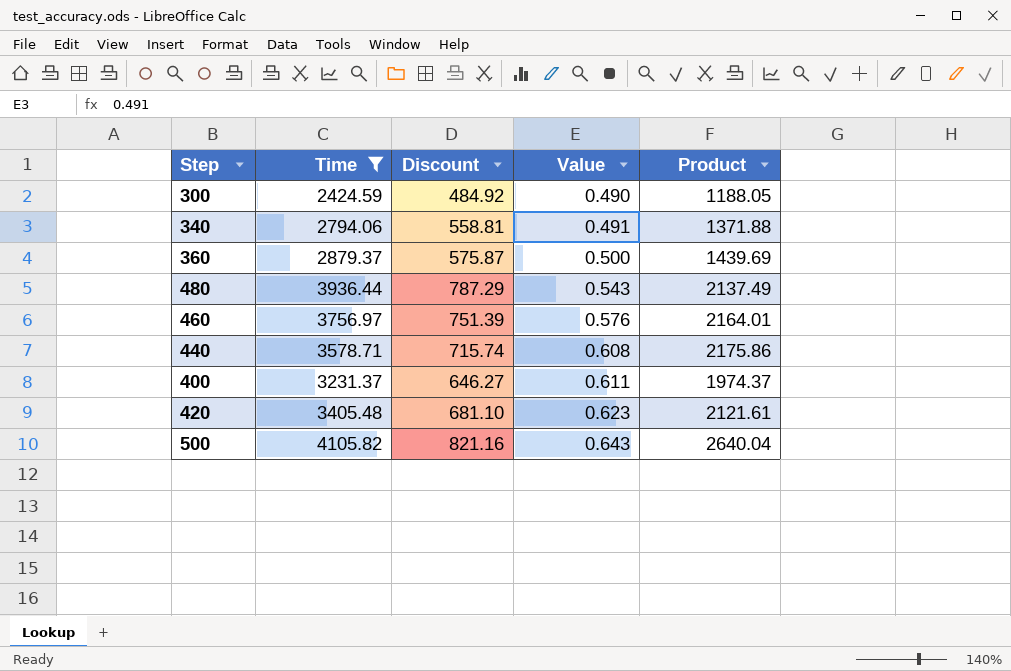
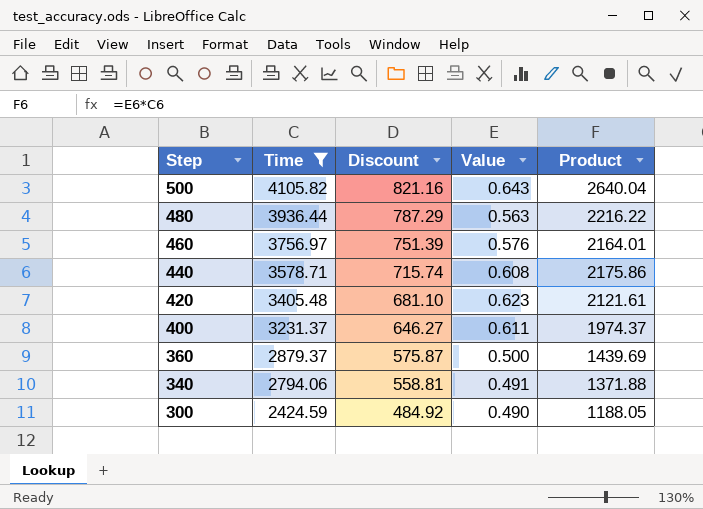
row order: Value ascending -> Step descending
480 | Value: 0.543 -> 0.563
480 | Product: 2137.49 -> 2216.22

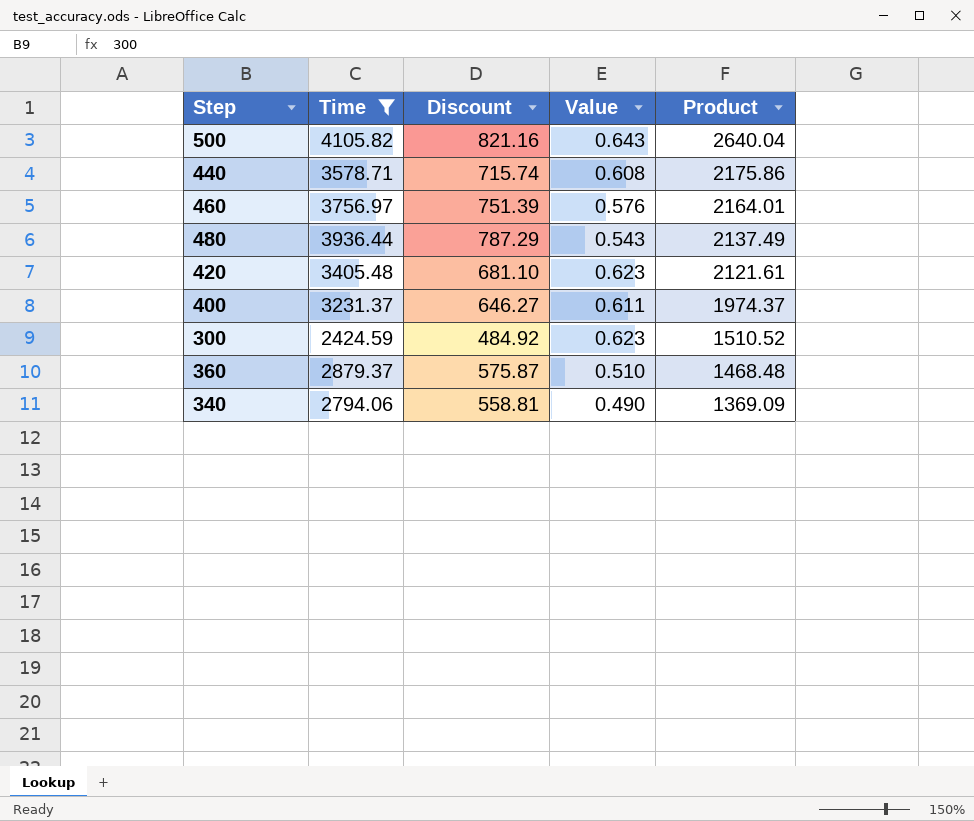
row order: Step descending -> Product descending
480 | Value: 0.563 -> 0.543
480 | Product: 2216.22 -> 2137.49
300 | Value: 0.490 -> 0.623
300 | Product: 1188.05 -> 1510.52
360 | Value: 0.500 -> 0.510
360 | Product: 1439.69 -> 1468.48
340 | Value: 0.491 -> 0.490
340 | Product: 1371.88 -> 1369.09

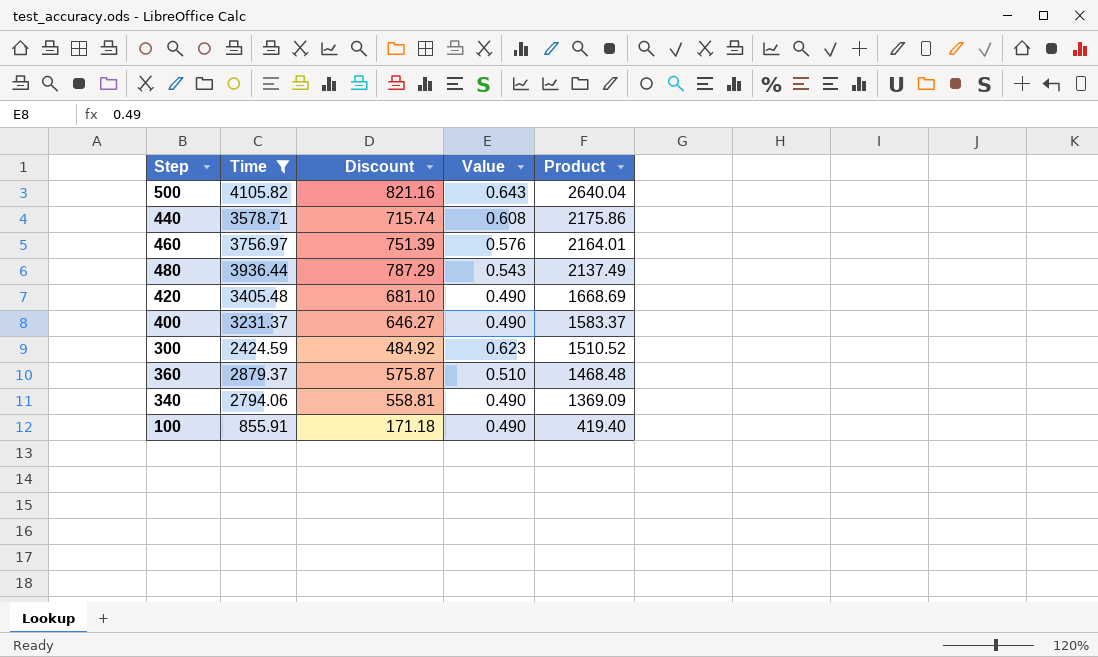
420 | Value: 0.623 -> 0.490
420 | Product: 2121.61 -> 1668.69
400 | Value: 0.611 -> 0.490
400 | Product: 1974.37 -> 1583.37
row 100: none -> 855.91 | 171.18 | 0.490 | 419.40

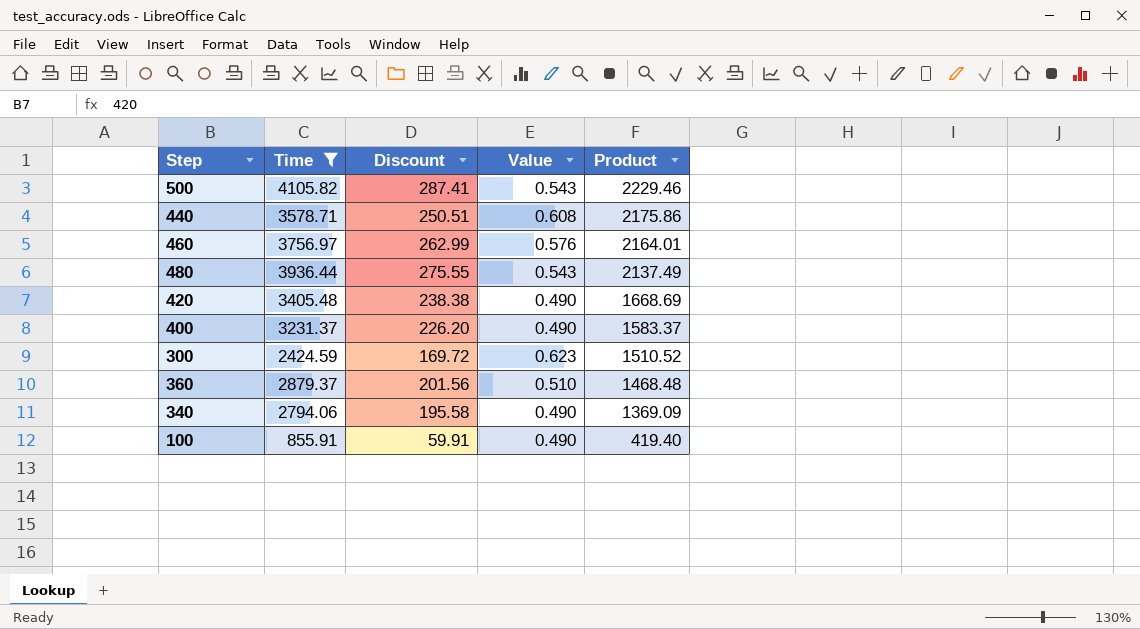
column Discount | formula: [Time] * 0.2 -> [Time] * 0.07
500 | Value: 0.643 -> 0.543
500 | Product: 2640.04 -> 2229.46

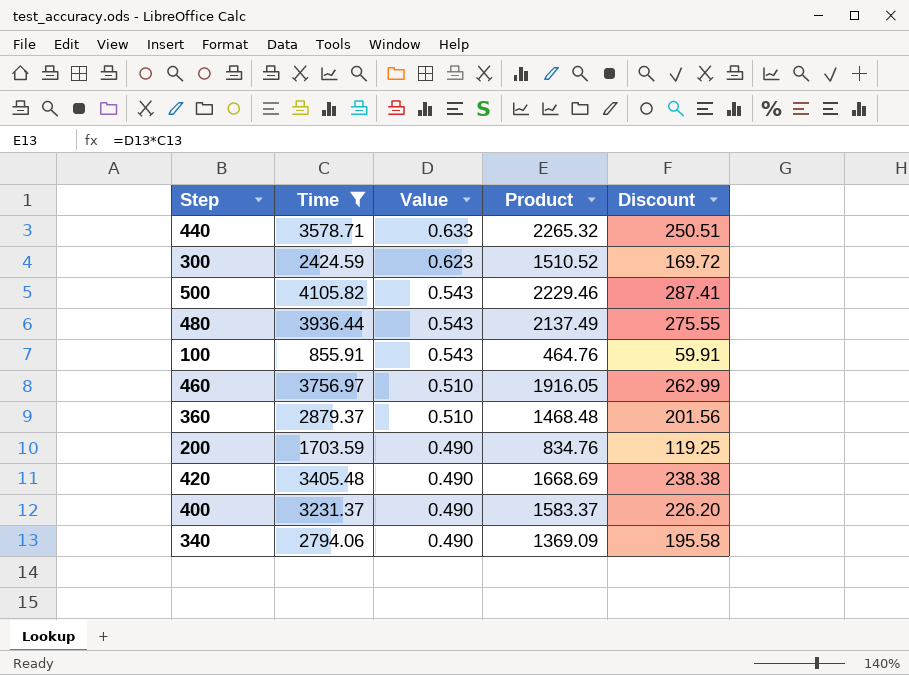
row order: Product descending -> Value descending
column Discount | position: 3 -> 5
440 | Value: 0.608 -> 0.633
440 | Product: 2175.86 -> 2265.32
100 | Value: 0.490 -> 0.543
100 | Product: 419.40 -> 464.76
460 | Value: 0.576 -> 0.510
460 | Product: 2164.01 -> 1916.05
row 200: none -> 1703.59 | 0.490 | 834.76 | 119.25

